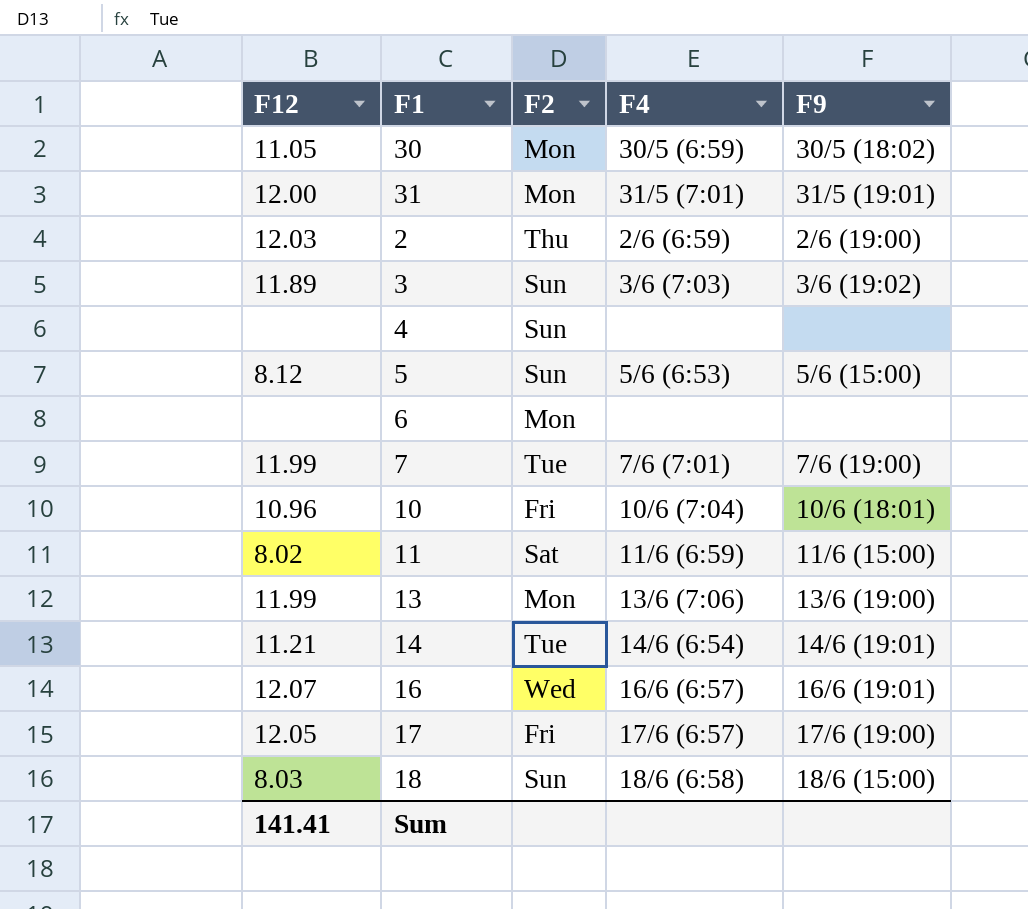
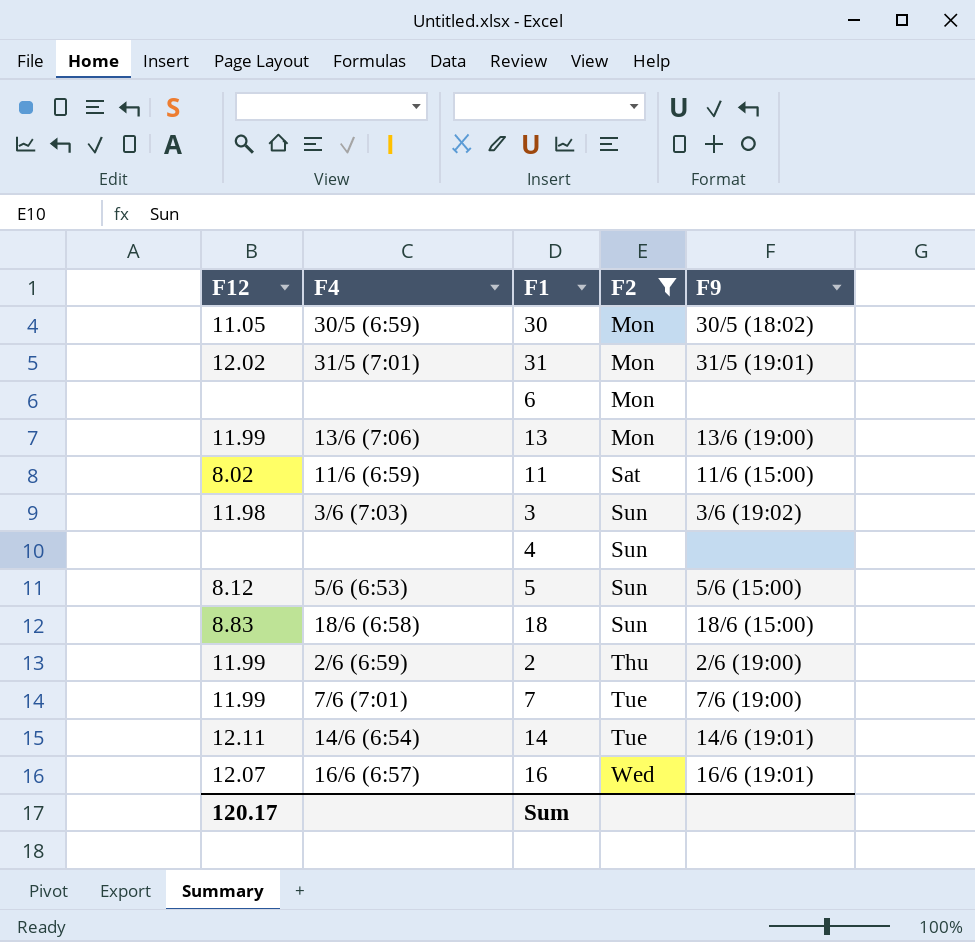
filter: none -> F2 != Fri
row order: none -> F2 ascending
column F4 | position: 4 -> 2
31 | F12: 12.00 -> 12.02
3 | F12: 11.89 -> 11.98
18 | F12: 8.03 -> 8.83
2 | F12: 12.03 -> 11.99
14 | F12: 11.21 -> 12.11
Sum | F12: 141.41 -> 120.17

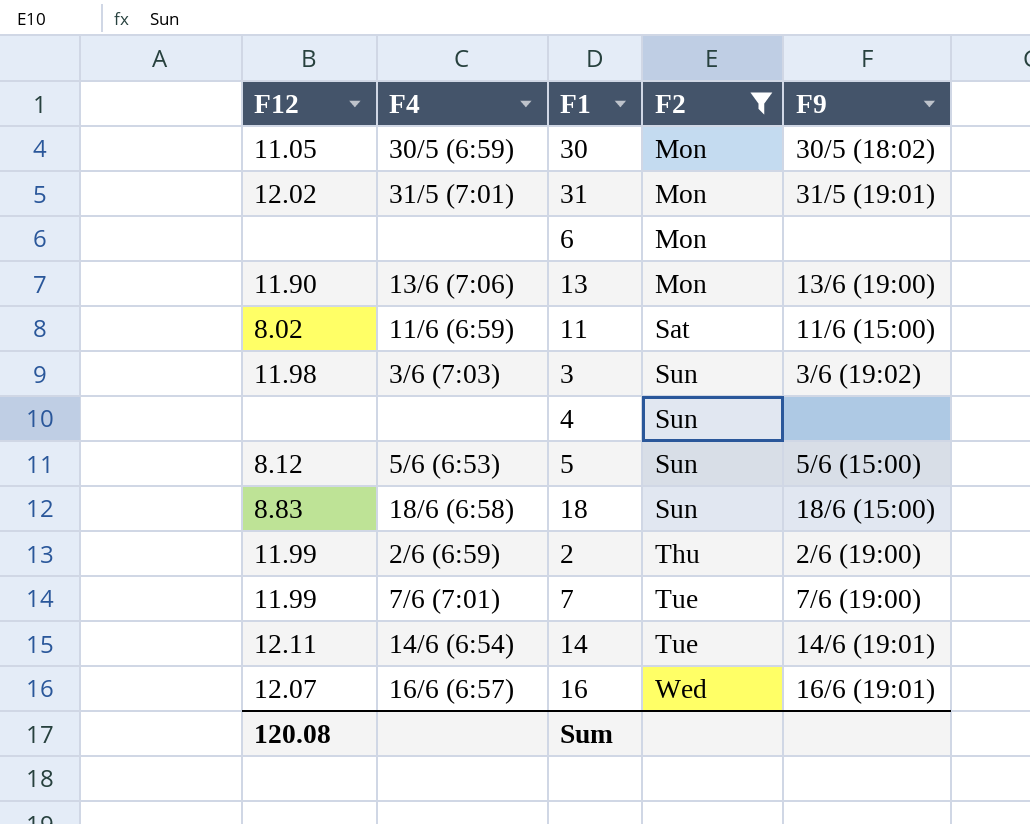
13 | F12: 11.99 -> 11.90
Sum | F12: 120.17 -> 120.08

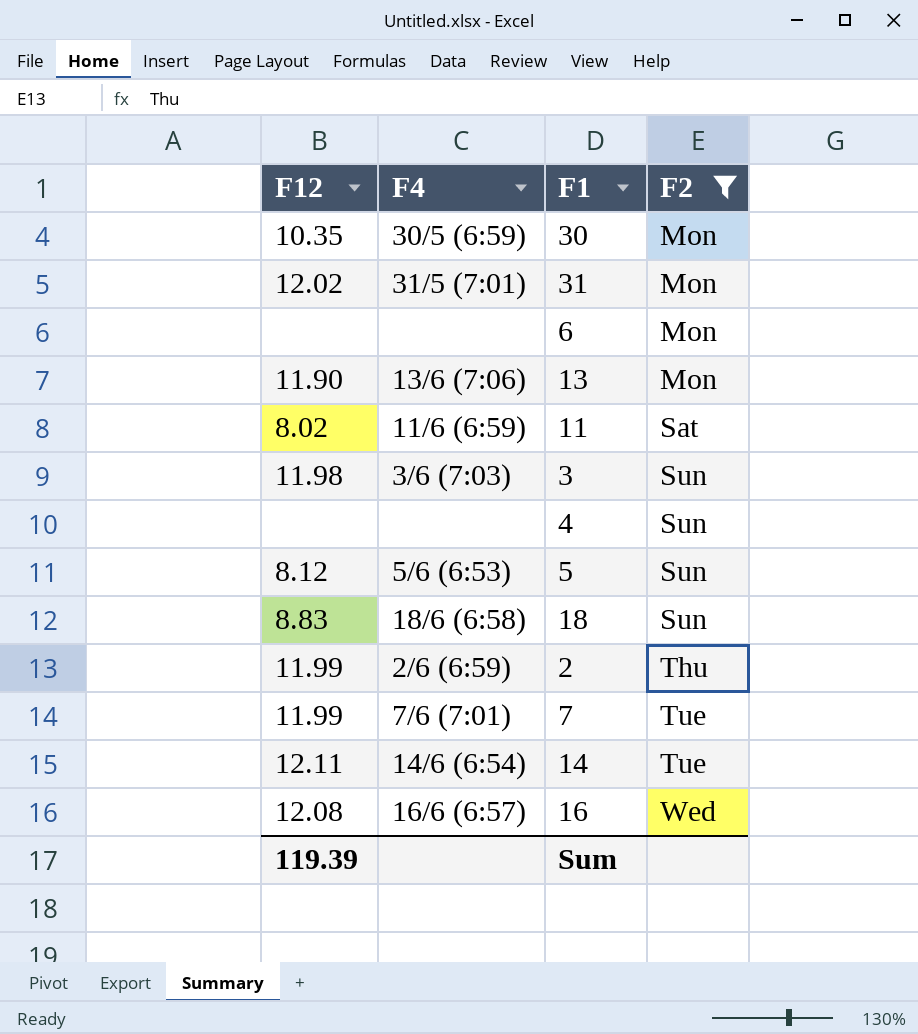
column F9 | position: 5 -> none
30 | F12: 11.05 -> 10.35
16 | F12: 12.07 -> 12.08
Sum | F12: 120.08 -> 119.39

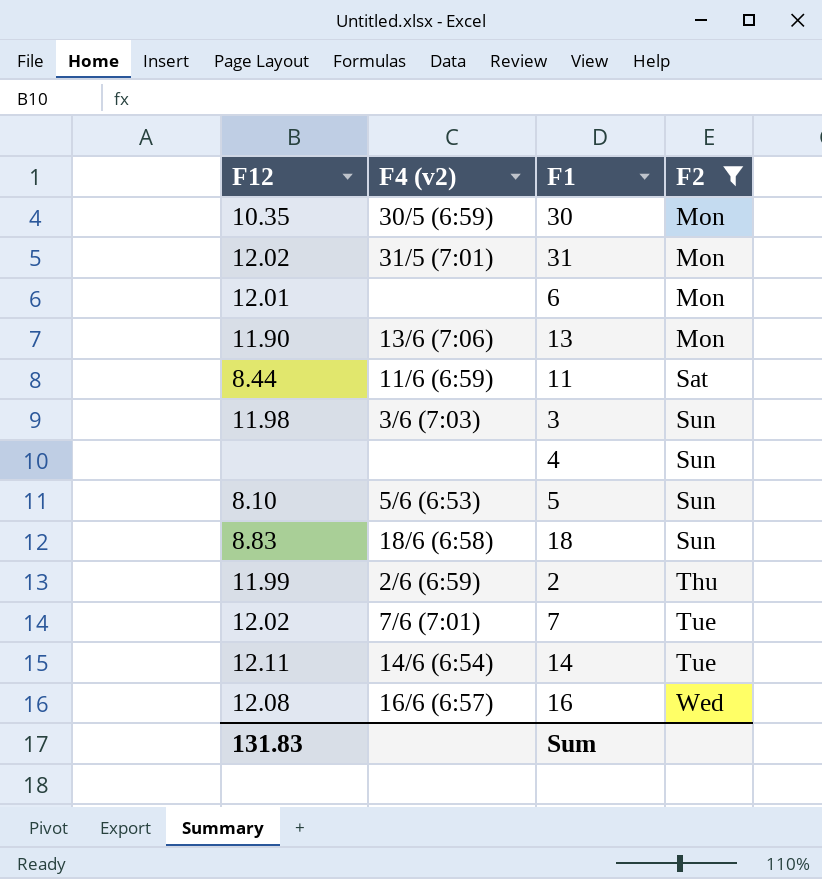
column name: F4 -> F4 (v2)
6 | F12: none -> 12.01
11 | F12: 8.02 -> 8.44
5 | F12: 8.12 -> 8.10
7 | F12: 11.99 -> 12.02
Sum | F12: 119.39 -> 131.83

